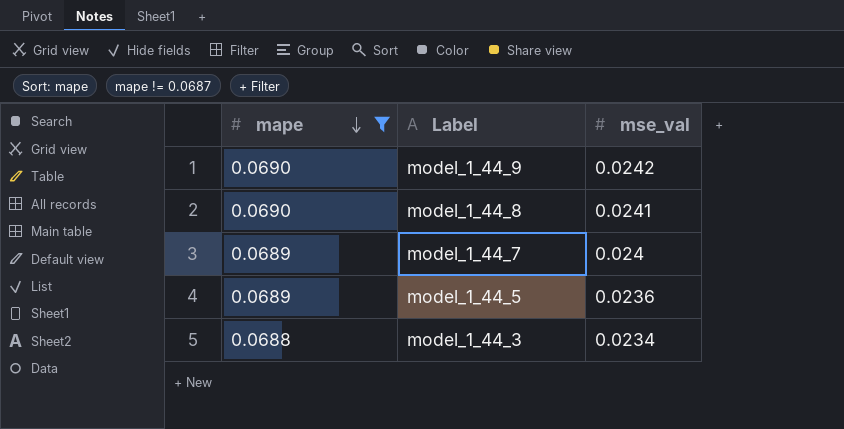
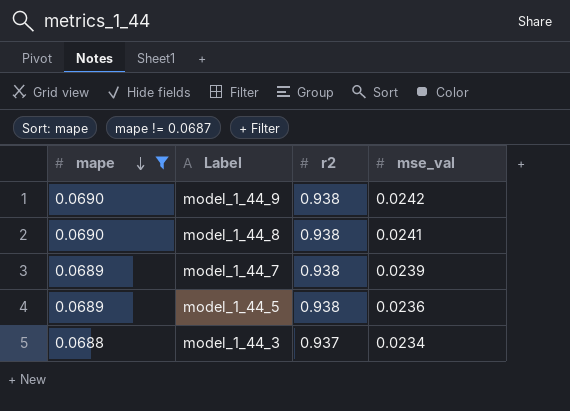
column r2 | position: none -> 3
model_1_44_7 | mse_val: 0.024 -> 0.0239

